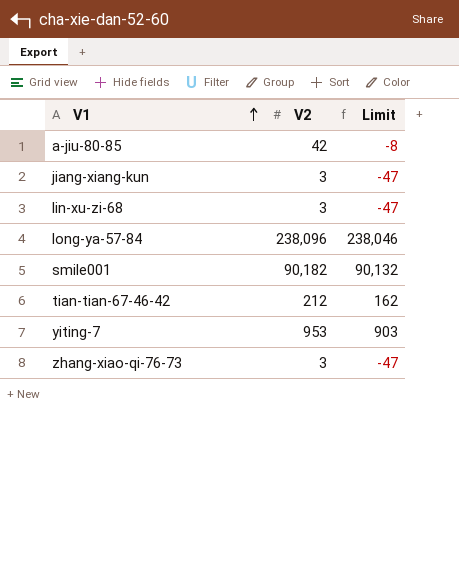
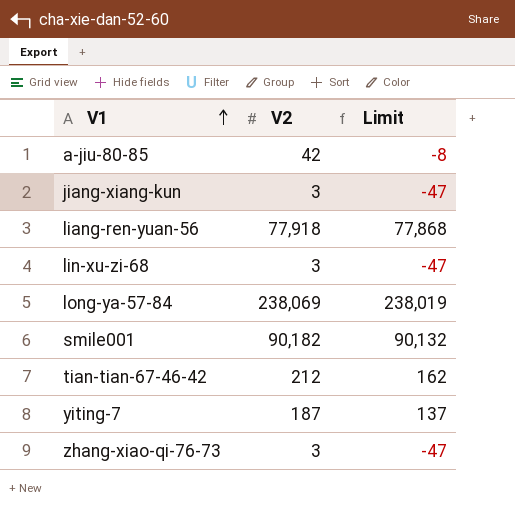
row liang-ren-yuan-56: none -> 77,918 | 77,868
long-ya-57-84 | V2: 238,096 -> 238,069
long-ya-57-84 | Limit: 238,046 -> 238,019
yiting-7 | V2: 953 -> 187
yiting-7 | Limit: 903 -> 137

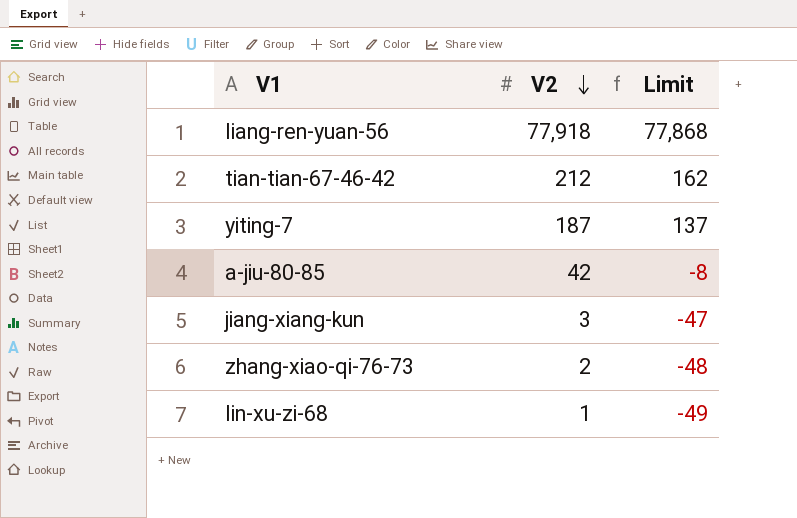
row order: V1 ascending -> V2 descending
row long-ya-57-84: 238,069 | 238,019 -> none
row smile001: 90,182 | 90,132 -> none
zhang-xiao-qi-76-73 | V2: 3 -> 2
zhang-xiao-qi-76-73 | Limit: -47 -> -48
lin-xu-zi-68 | V2: 3 -> 1
lin-xu-zi-68 | Limit: -47 -> -49

